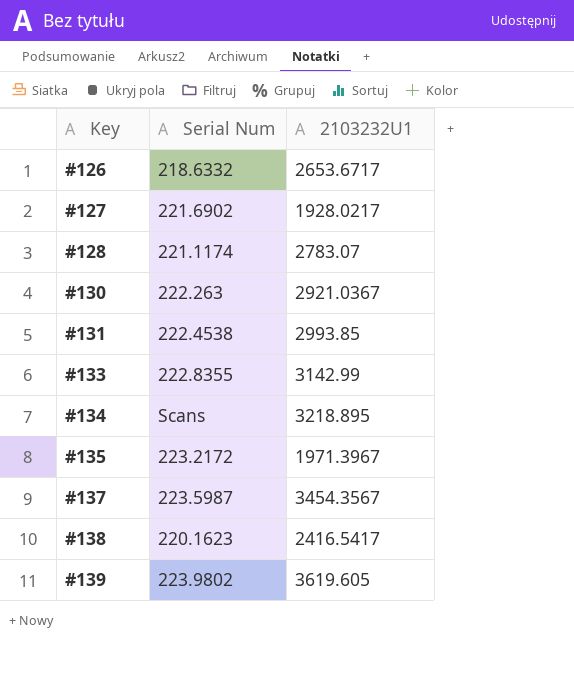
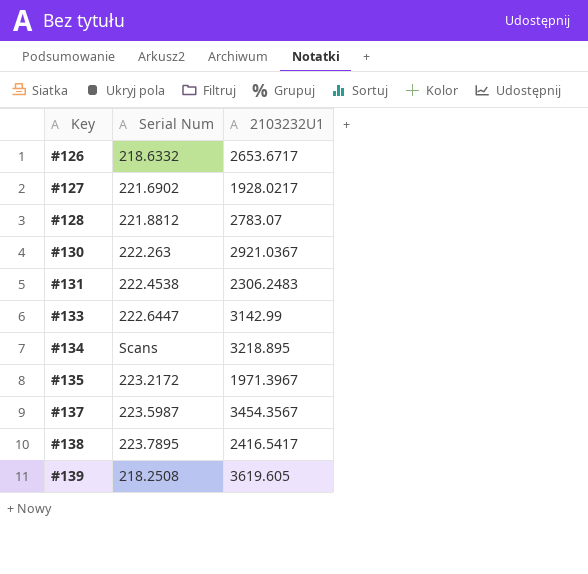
#128 | Serial Num: 221.1174 -> 221.8812
#131 | 2103232U1: 2993.85 -> 2306.2483
#133 | Serial Num: 222.8355 -> 222.6447
#138 | Serial Num: 220.1623 -> 223.7895
#139 | Serial Num: 223.9802 -> 218.2508

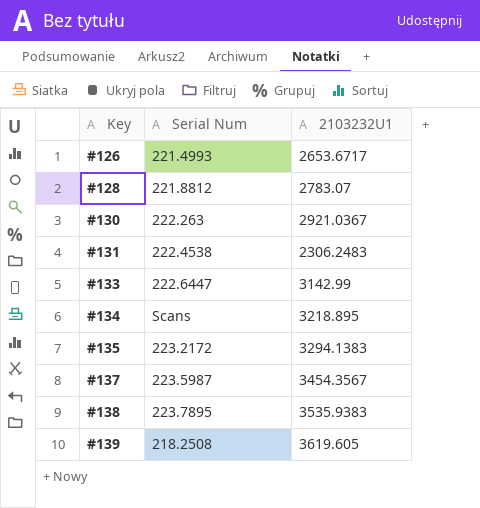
row #127: 221.6902 | 1928.0217 -> none
#126 | Serial Num: 218.6332 -> 221.4993
#135 | 2103232U1: 1971.3967 -> 3294.1383
#138 | 2103232U1: 2416.5417 -> 3535.9383

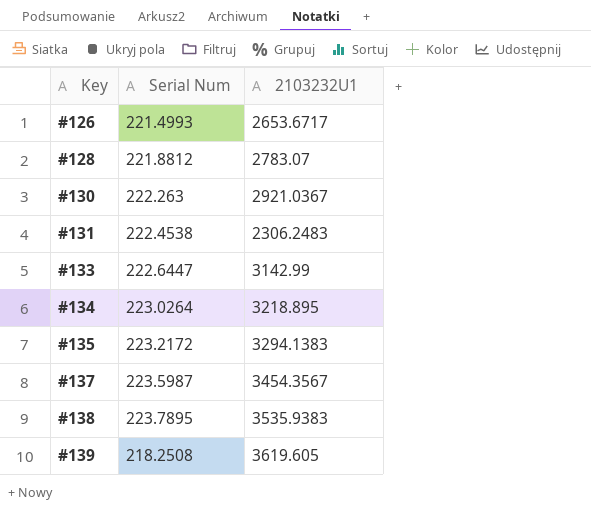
#134 | Serial Num: Scans -> 223.0264

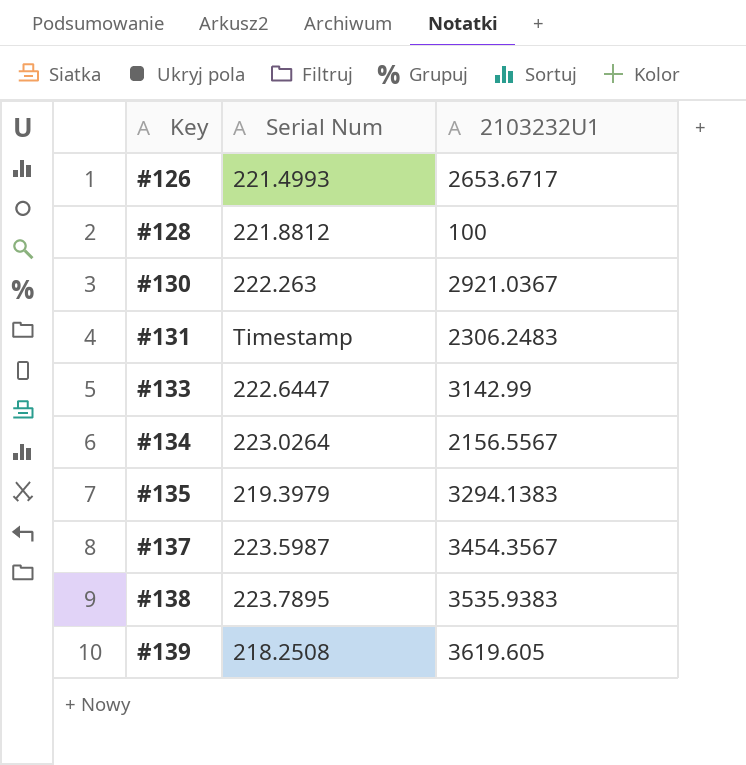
#128 | 2103232U1: 2783.07 -> 100
#131 | Serial Num: 222.4538 -> Timestamp
#134 | 2103232U1: 3218.895 -> 2156.5567
#135 | Serial Num: 223.2172 -> 219.3979

